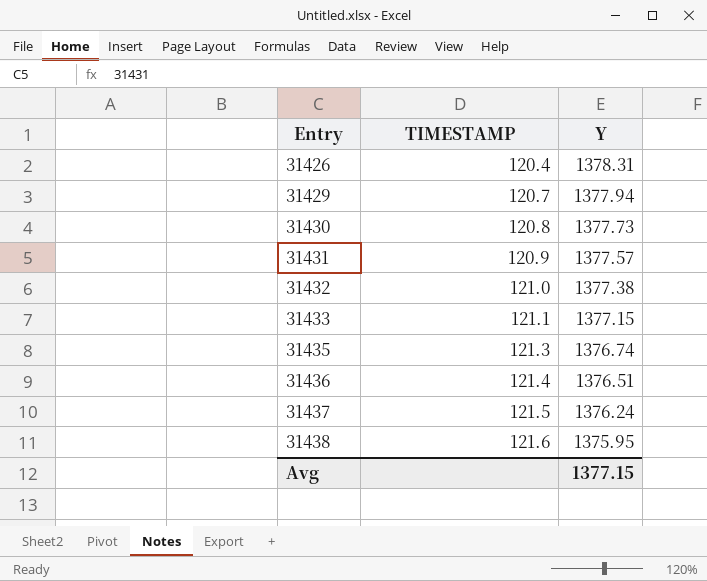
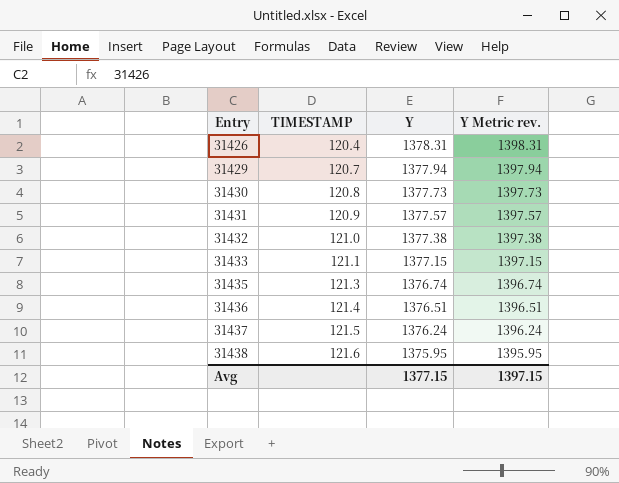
column Y Metric rev. | formula: none -> [Y] + 20

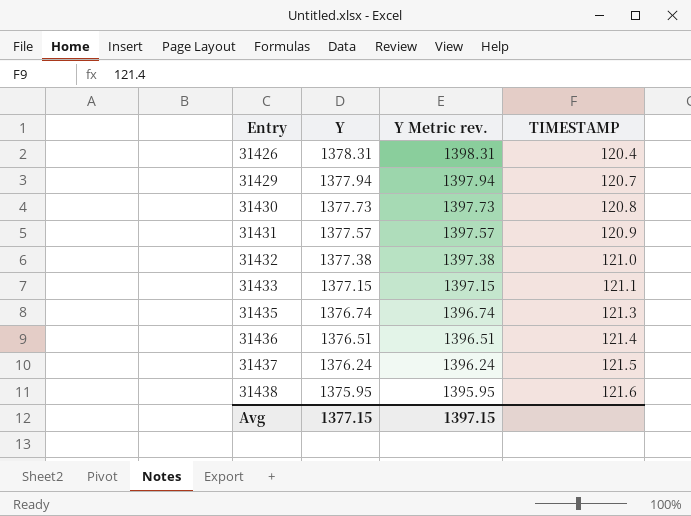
column TIMESTAMP | position: 2 -> 4

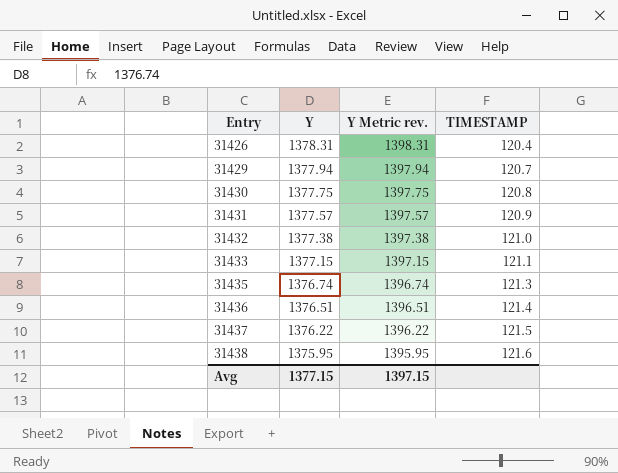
31430 | Y: 1377.73 -> 1377.75
31430 | Y Metric rev.: 1397.73 -> 1397.75
31437 | Y: 1376.24 -> 1376.22
31437 | Y Metric rev.: 1396.24 -> 1396.22

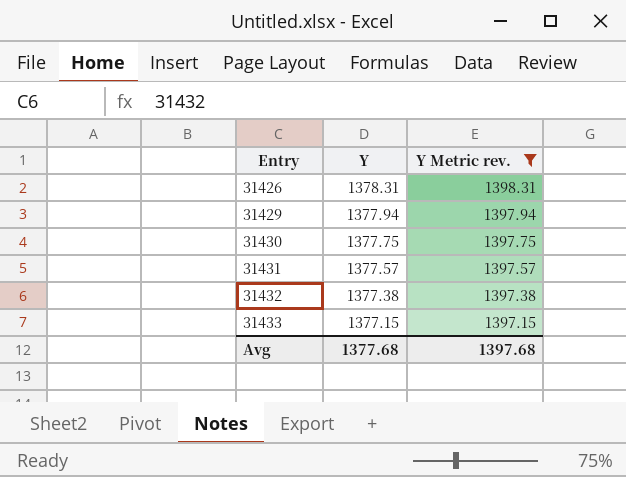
filter: none -> Y Metric rev. >= 1397.15
column TIMESTAMP | position: 4 -> none
Avg | Y: 1377.15 -> 1377.68
Avg | Y Metric rev.: 1397.15 -> 1397.68

